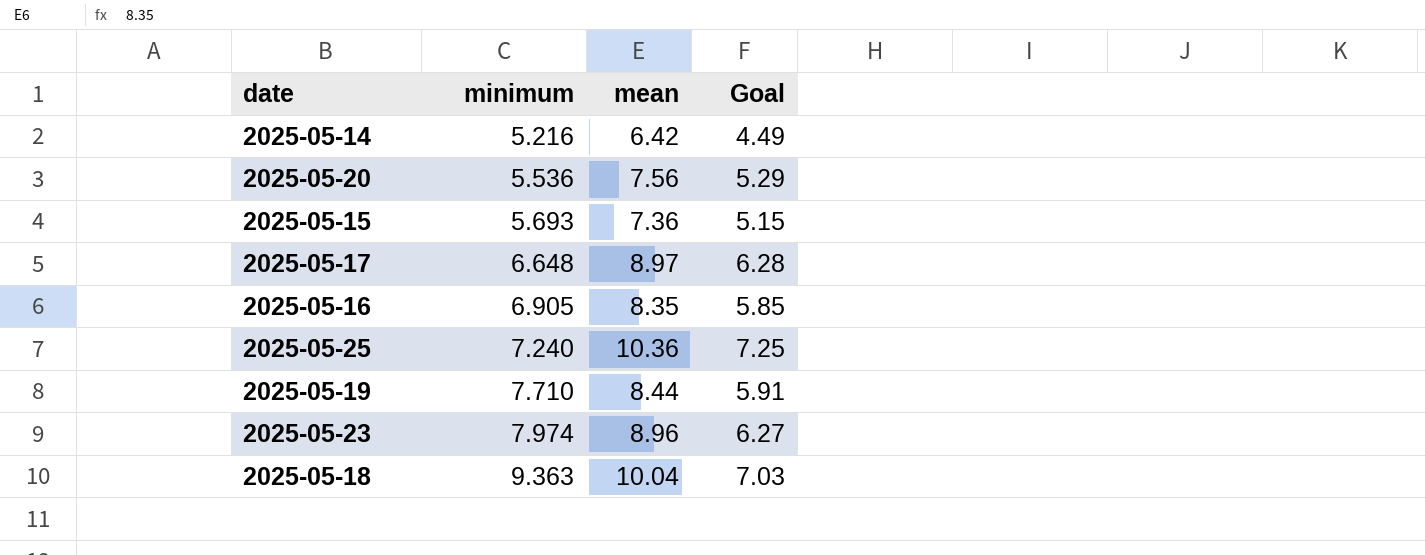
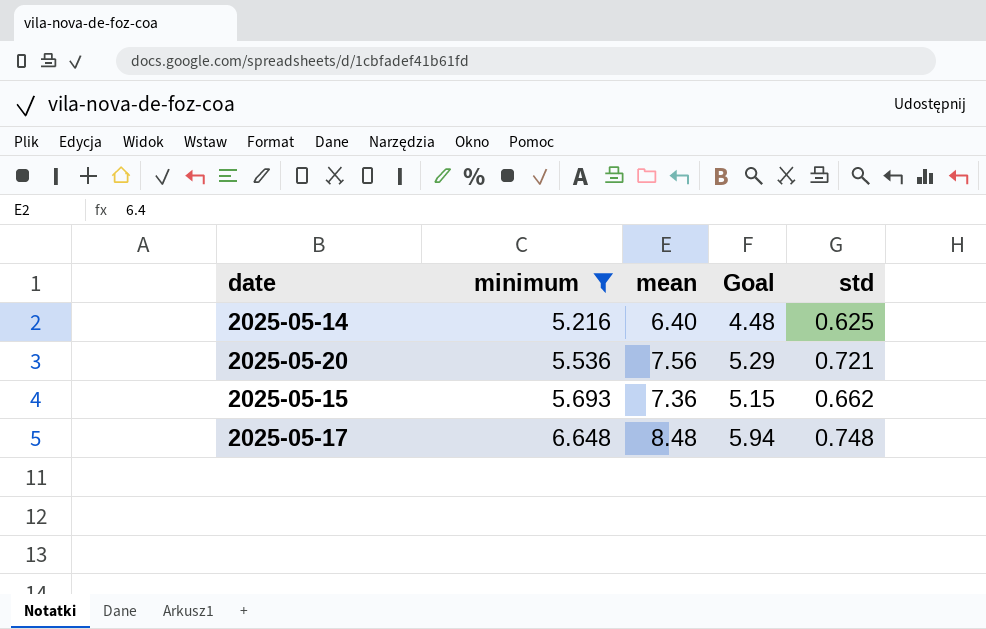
filter: none -> minimum <= 6.648
column std | position: none -> 5
2025-05-14 | mean: 6.42 -> 6.40
2025-05-14 | Goal: 4.49 -> 4.48
2025-05-17 | mean: 8.97 -> 8.48
2025-05-17 | Goal: 6.28 -> 5.94

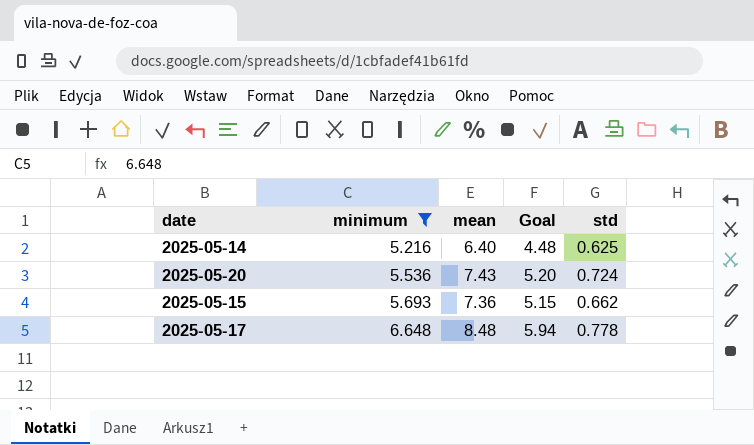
2025-05-20 | mean: 7.56 -> 7.43
2025-05-20 | Goal: 5.29 -> 5.20
2025-05-20 | std: 0.721 -> 0.724
2025-05-17 | std: 0.748 -> 0.778

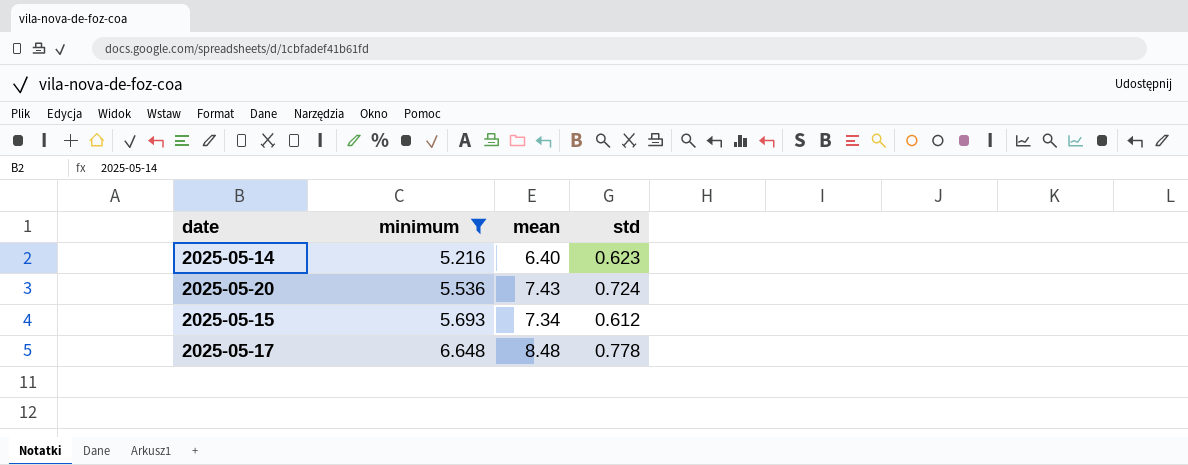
column Goal | formula: [mean] * 0.7 -> none
2025-05-14 | std: 0.625 -> 0.623
2025-05-15 | mean: 7.36 -> 7.34
2025-05-15 | std: 0.662 -> 0.612

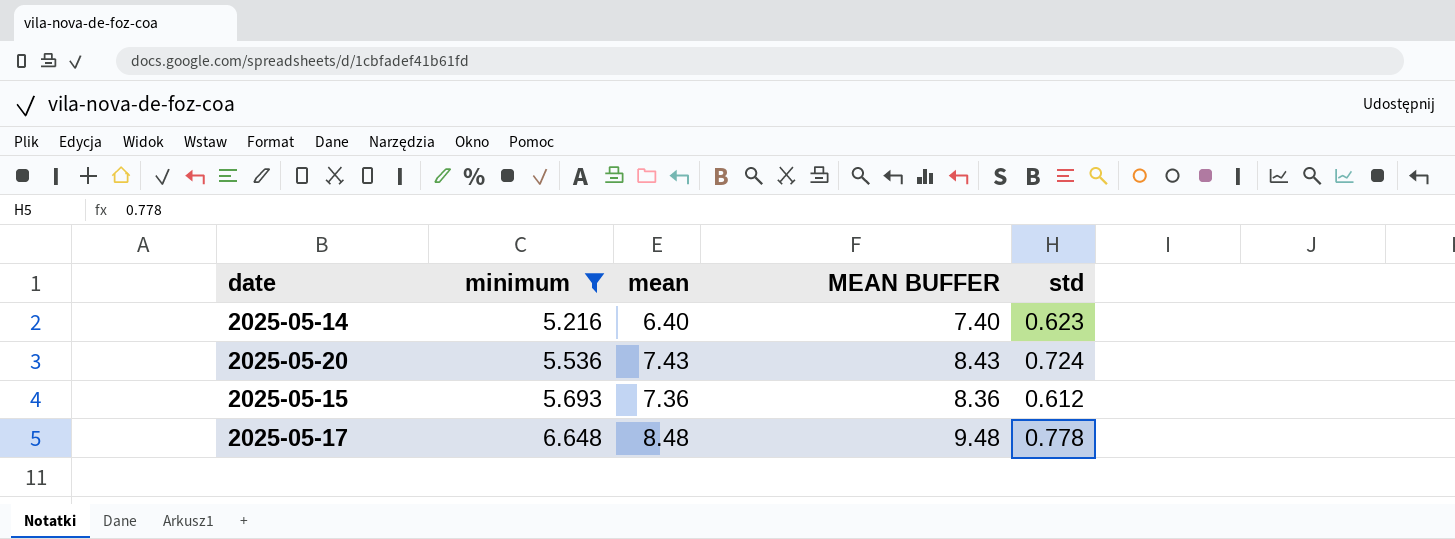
column MEAN BUFFER | formula: none -> [mean] + 1
2025-05-15 | mean: 7.34 -> 7.36

